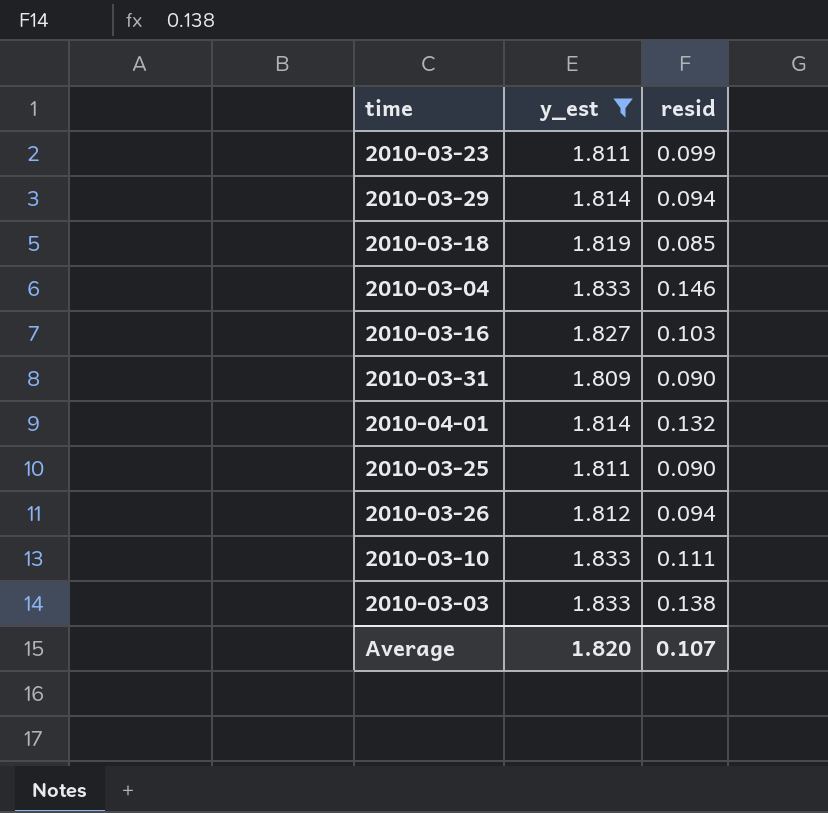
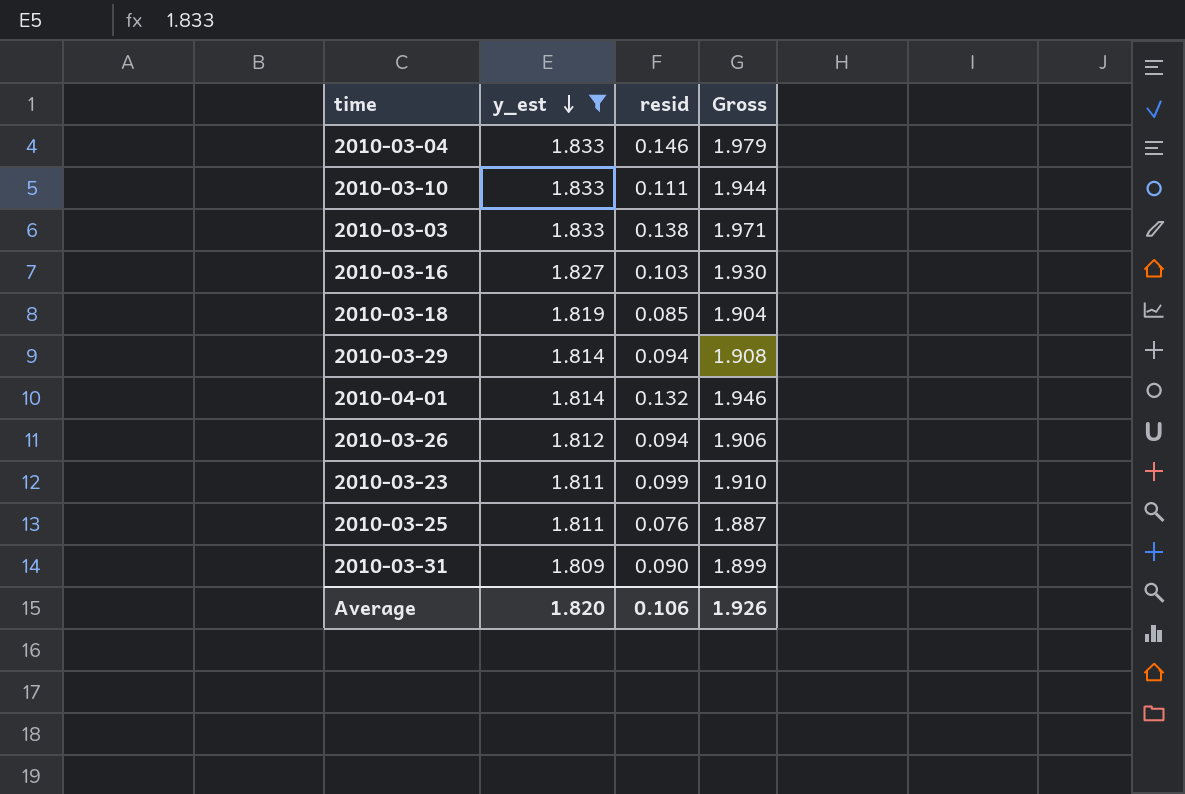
row order: none -> y_est descending
column Gross | formula: none -> [y_est] + [resid]
2010-03-25 | resid: 0.090 -> 0.076
Average | resid: 0.107 -> 0.106

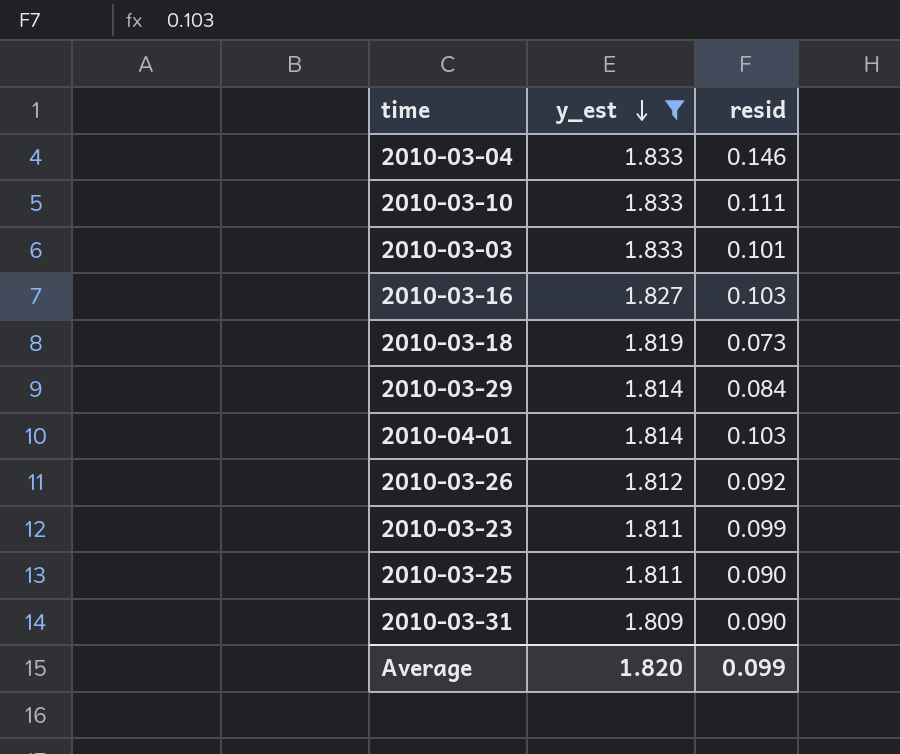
column Gross | formula: [y_est] + [resid] -> none
2010-03-03 | resid: 0.138 -> 0.101
2010-03-18 | resid: 0.085 -> 0.073
2010-03-29 | resid: 0.094 -> 0.084
2010-04-01 | resid: 0.132 -> 0.103
2010-03-26 | resid: 0.094 -> 0.092
2010-03-25 | resid: 0.076 -> 0.090
Average | resid: 0.106 -> 0.099

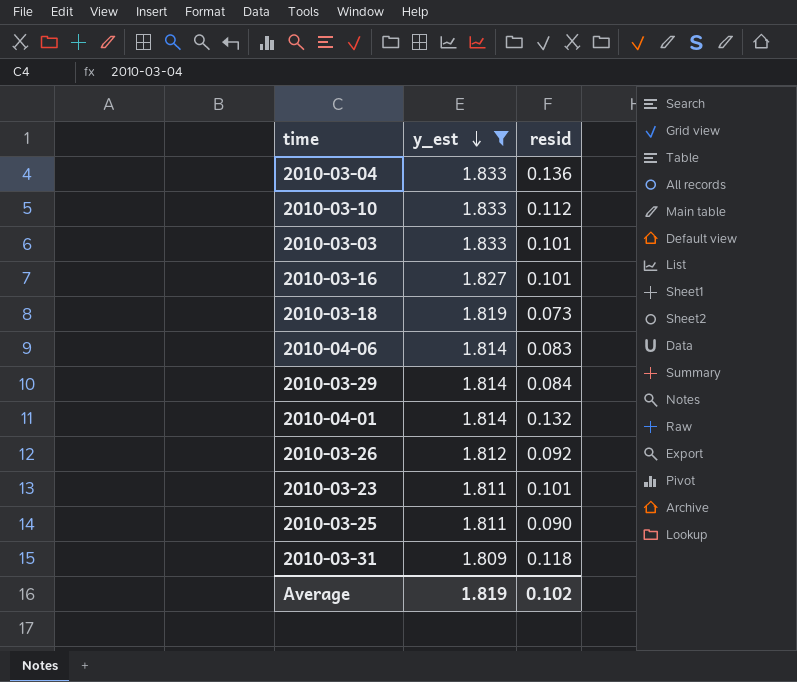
2010-03-04 | resid: 0.146 -> 0.136
2010-03-10 | resid: 0.111 -> 0.112
2010-03-16 | resid: 0.103 -> 0.101
row 2010-04-06: none -> 1.814 | 0.083
2010-04-01 | resid: 0.103 -> 0.132
2010-03-23 | resid: 0.099 -> 0.101
2010-03-31 | resid: 0.090 -> 0.118
Average | y_est: 1.820 -> 1.819
Average | resid: 0.099 -> 0.102

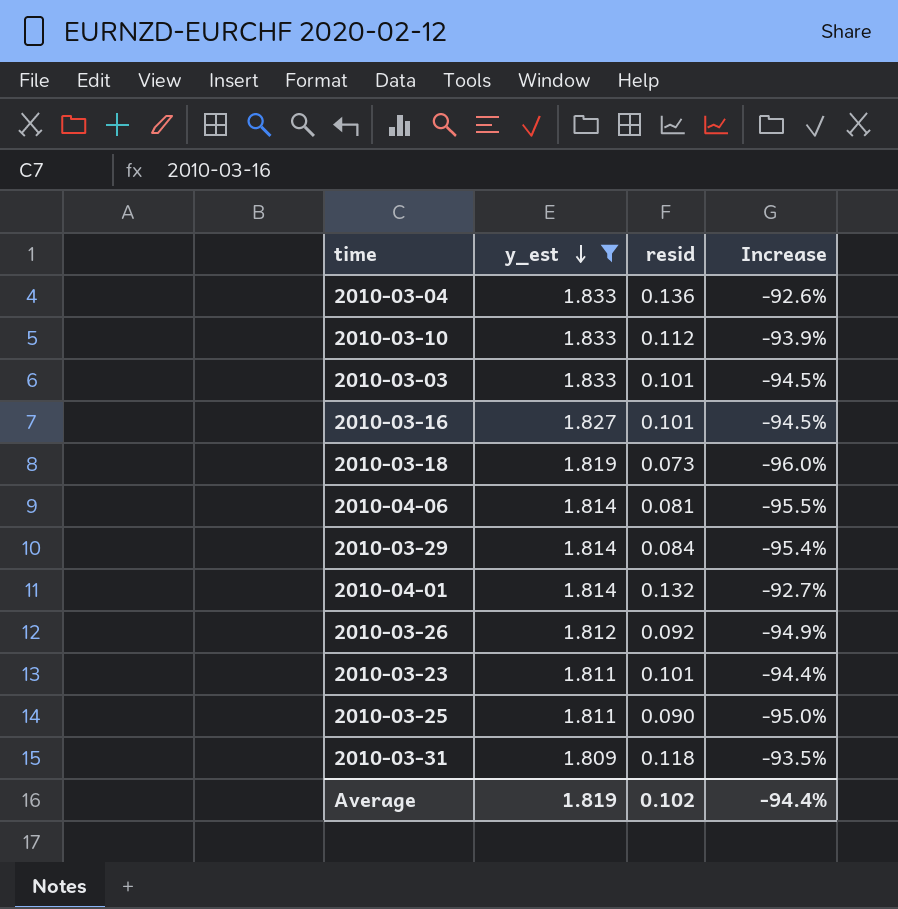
column Increase | formula: none -> ([resid] - [y_est]) / [y_est]
2010-04-06 | resid: 0.083 -> 0.081

